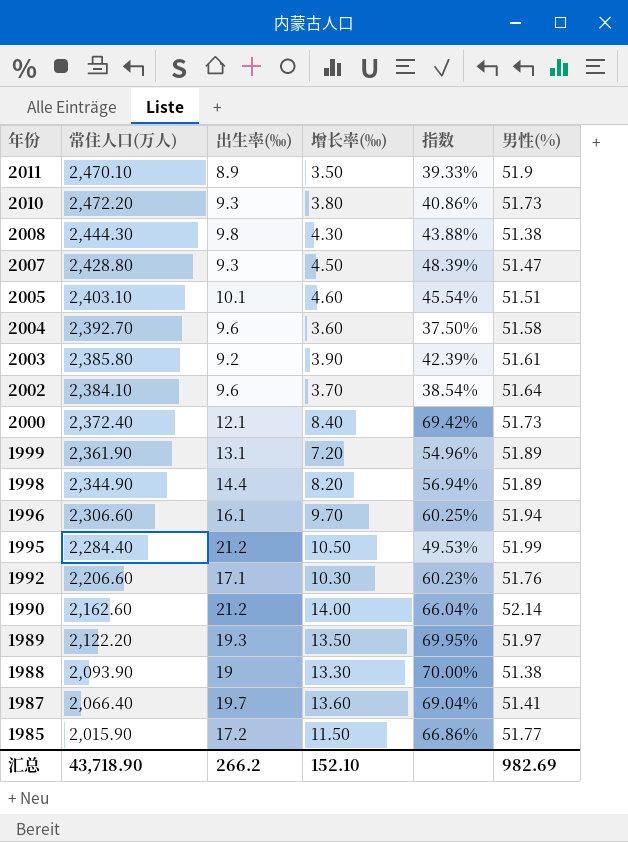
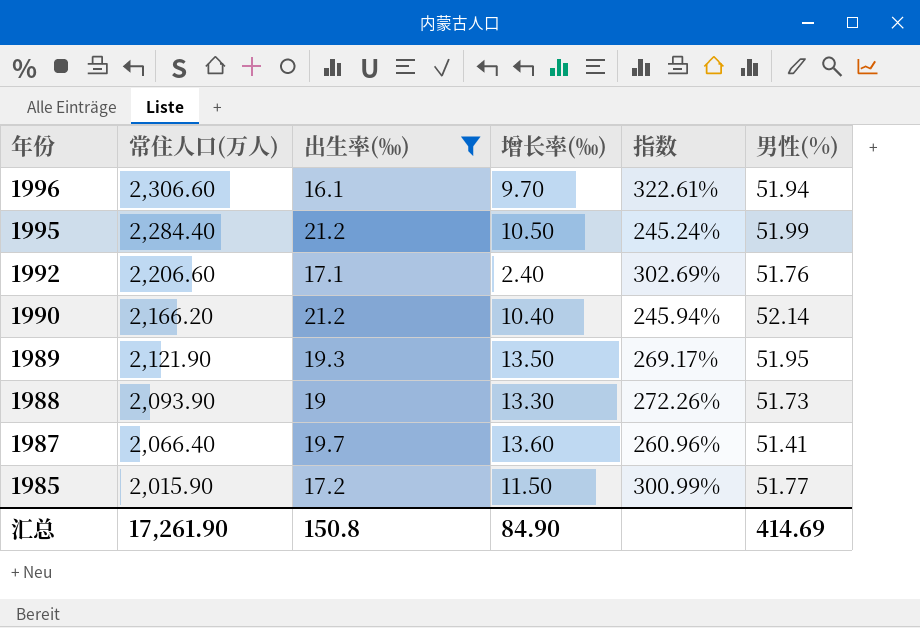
filter: none -> 出生率(‰) >= 16.1
column 指数 | formula: [增长率(‰)] / [出生率(‰)] -> [男性(%)] / [出生率(‰)]
1992 | 增长率(‰): 10.30 -> 2.40
1990 | 常住人口(万人): 2,162.60 -> 2,166.20
1990 | 增长率(‰): 14.00 -> 10.40
1989 | 常住人口(万人): 2,122.20 -> 2,121.90
1989 | 男性(%): 51.97 -> 51.95
1988 | 男性(%): 51.38 -> 51.73
汇总 | 常住人口(万人): 43,718.90 -> 17,261.90
汇总 | 出生率(‰): 266.2 -> 150.8
汇总 | 增长率(‰): 152.10 -> 84.90
汇总 | 男性(%): 982.69 -> 414.69

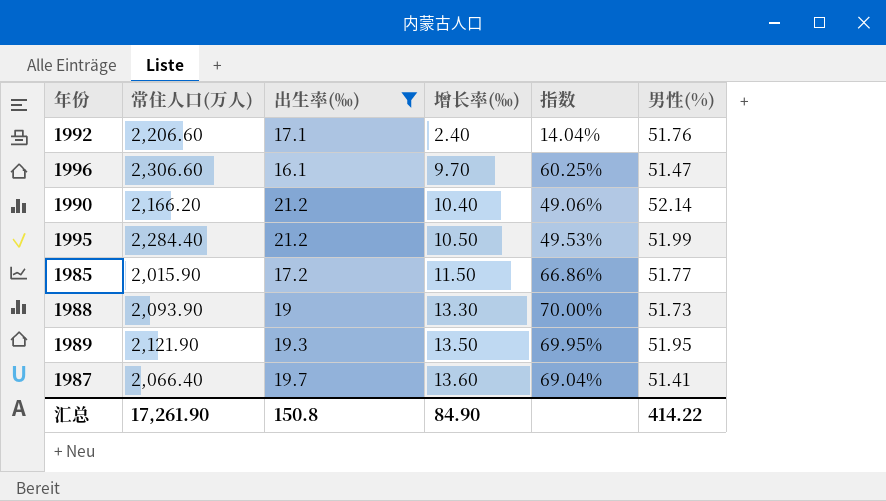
row order: 年份 descending -> 增长率(‰) ascending
column 指数 | formula: [男性(%)] / [出生率(‰)] -> [增长率(‰)] / [出生率(‰)]
1996 | 男性(%): 51.94 -> 51.47
汇总 | 男性(%): 414.69 -> 414.22

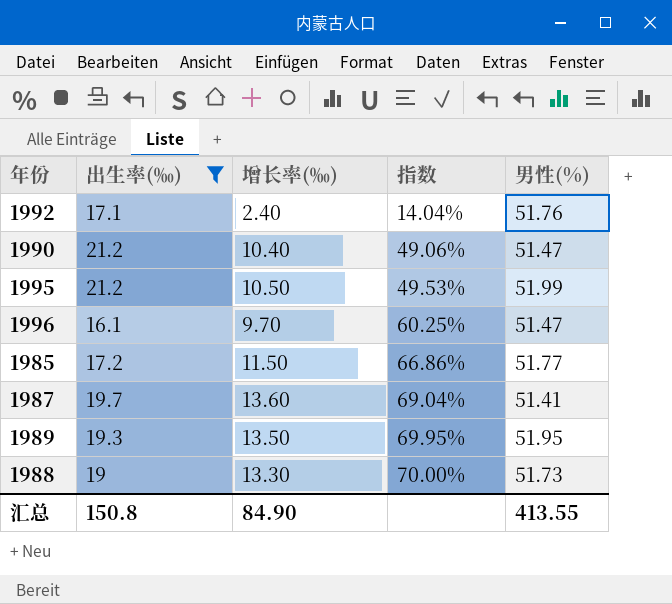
row order: 增长率(‰) ascending -> 指数 ascending
column 常住人口(万人) | position: 2 -> none
1990 | 男性(%): 52.14 -> 51.47
汇总 | 男性(%): 414.22 -> 413.55

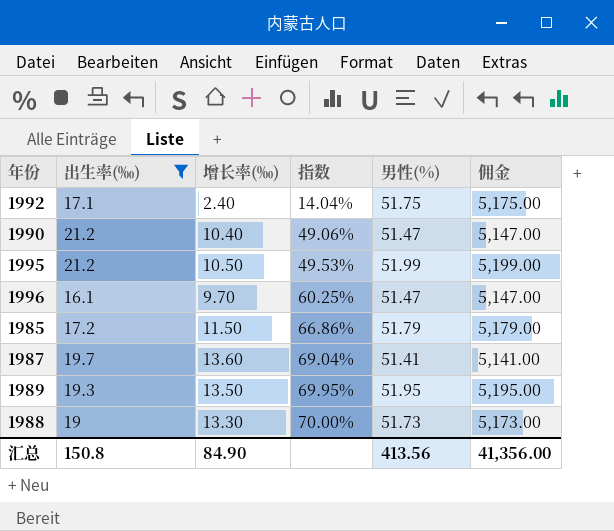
column 佣金 | formula: none -> [男性(%)] * 100
1992 | 男性(%): 51.76 -> 51.75
1985 | 男性(%): 51.77 -> 51.79
汇总 | 男性(%): 413.55 -> 413.56

